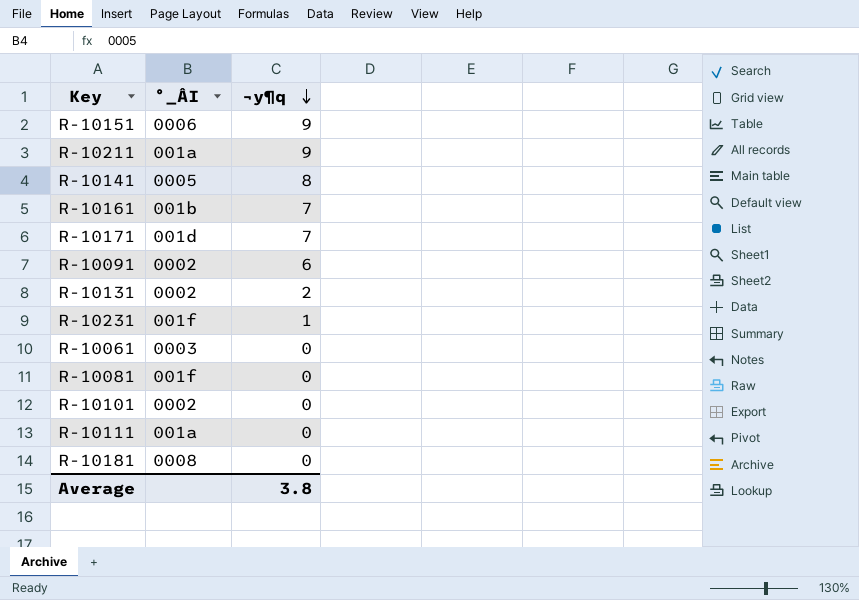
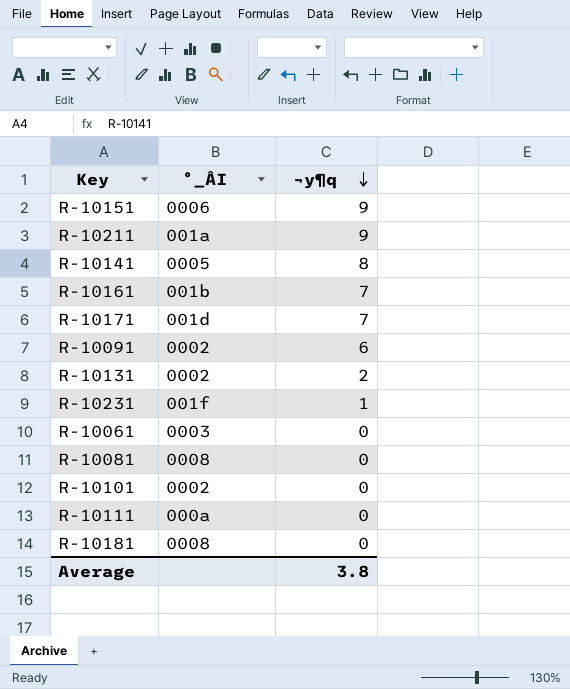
R-10081 | °_ÂI: 001f -> 0008
R-10111 | °_ÂI: 001a -> 000a

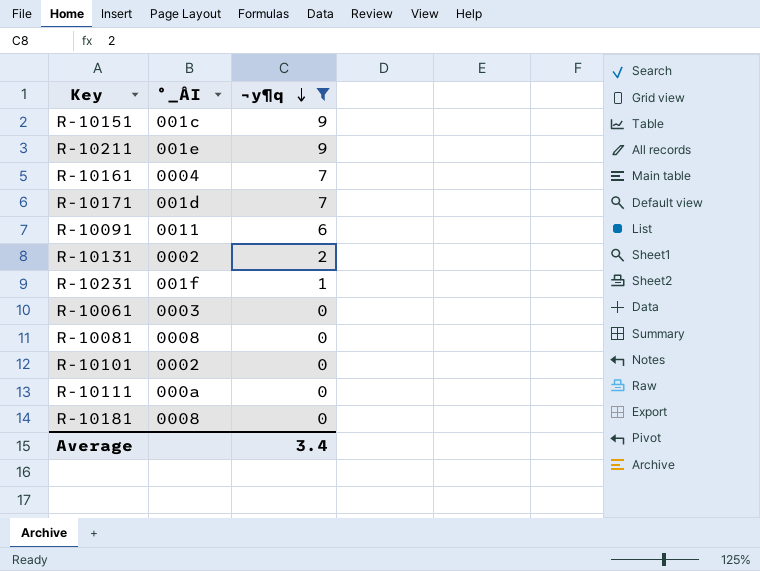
filter: none -> ¬y¶q != 8
R-10151 | °_ÂI: 0006 -> 001c
R-10211 | °_ÂI: 001a -> 001e
R-10161 | °_ÂI: 001b -> 0004
R-10091 | °_ÂI: 0002 -> 0011
Average | ¬y¶q: 3.8 -> 3.4

